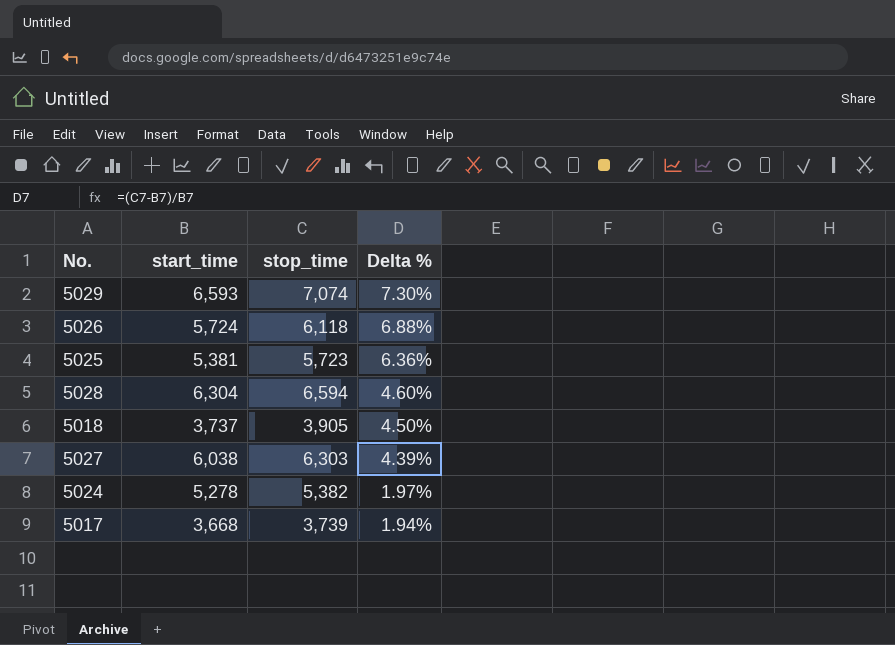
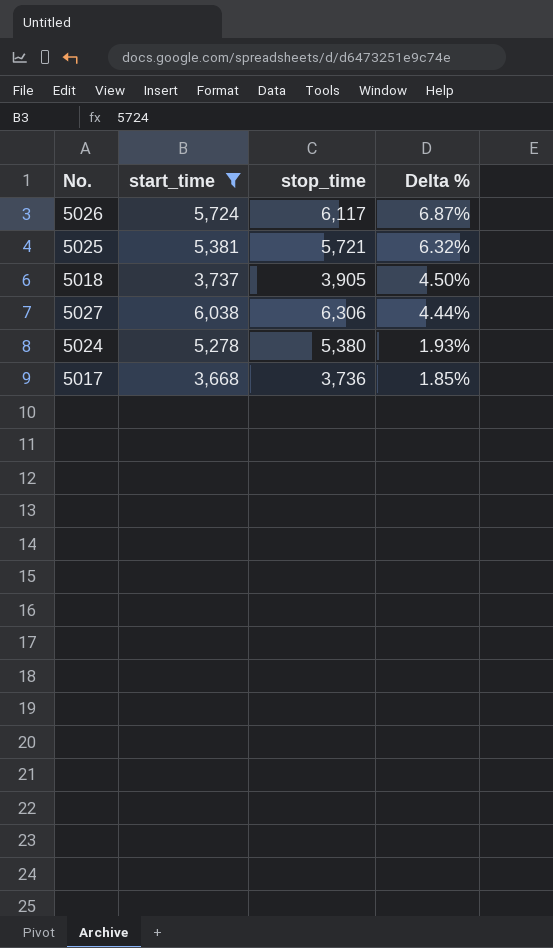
filter: none -> start_time <= 6,038
5026 | stop_time: 6,118 -> 6,117
5026 | Delta %: 6.88% -> 6.87%
5025 | stop_time: 5,723 -> 5,721
5025 | Delta %: 6.36% -> 6.32%
5027 | stop_time: 6,303 -> 6,306
5027 | Delta %: 4.39% -> 4.44%
5024 | stop_time: 5,382 -> 5,380
5024 | Delta %: 1.97% -> 1.93%
5017 | stop_time: 3,739 -> 3,736
5017 | Delta %: 1.94% -> 1.85%

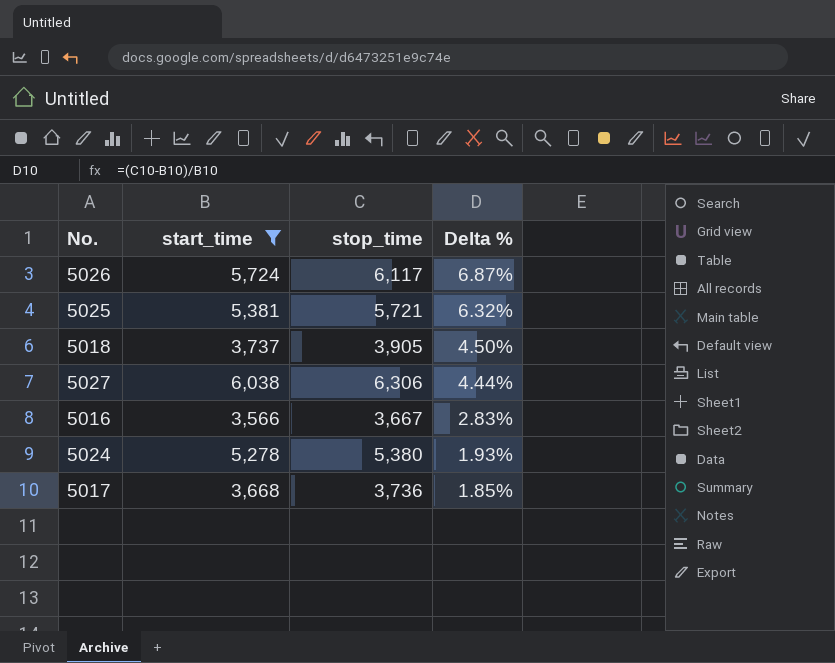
row 5016: none -> 3,566 | 3,667 | 2.83%

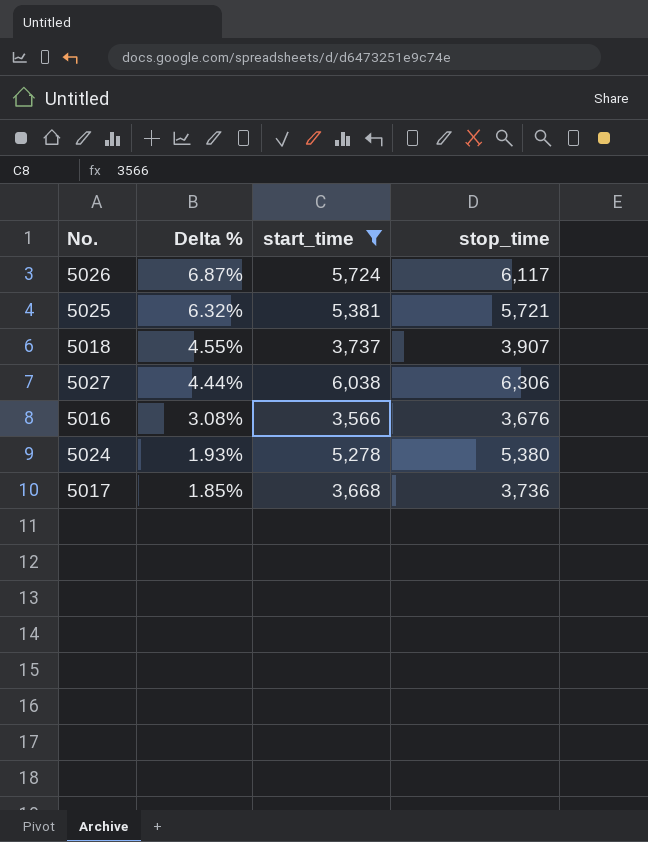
column Delta % | position: 4 -> 2
5018 | Delta %: 4.50% -> 4.55%
5018 | stop_time: 3,905 -> 3,907
5016 | Delta %: 2.83% -> 3.08%
5016 | stop_time: 3,667 -> 3,676

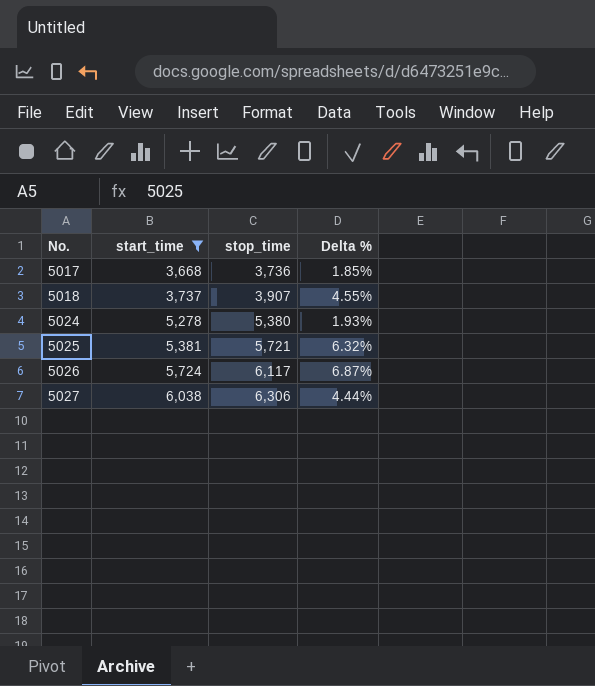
row order: Delta % descending -> No. ascending
column Delta % | position: 2 -> 4
row 5016: 3.08% | 3,566 | 3,676 -> none

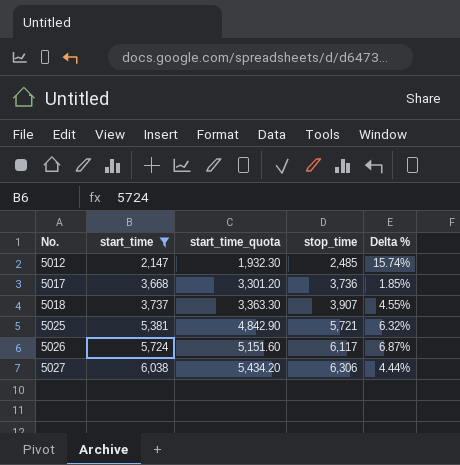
column start_time_quota | formula: none -> [start_time] * 0.9
row 5024: 5,278 | 5,380 | 1.93% -> none
row 5012: none -> 2,147 | 1,932.30 | 2,485 | 15.74%

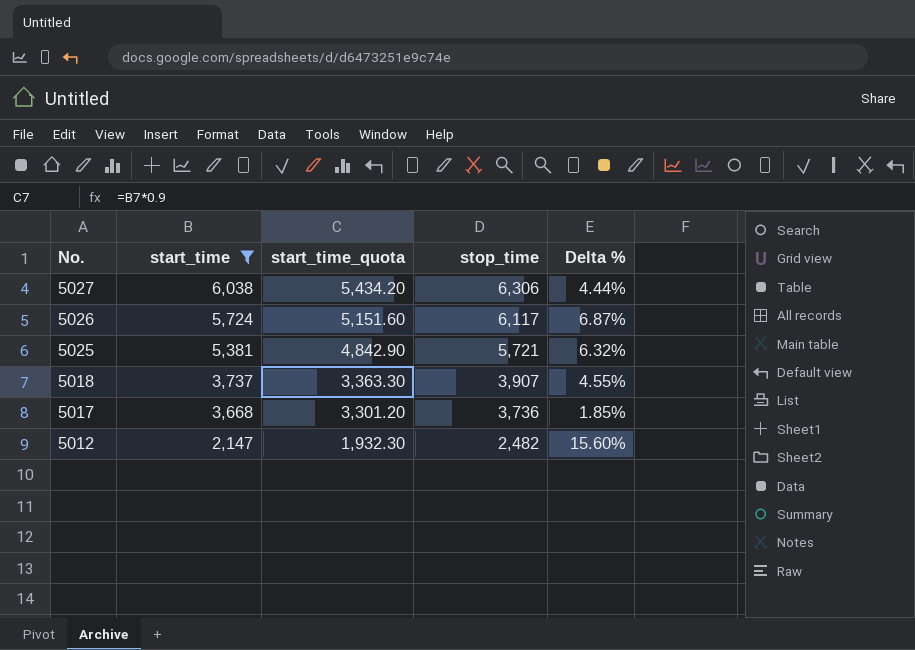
row order: No. ascending -> No. descending
5012 | stop_time: 2,485 -> 2,482
5012 | Delta %: 15.74% -> 15.60%

